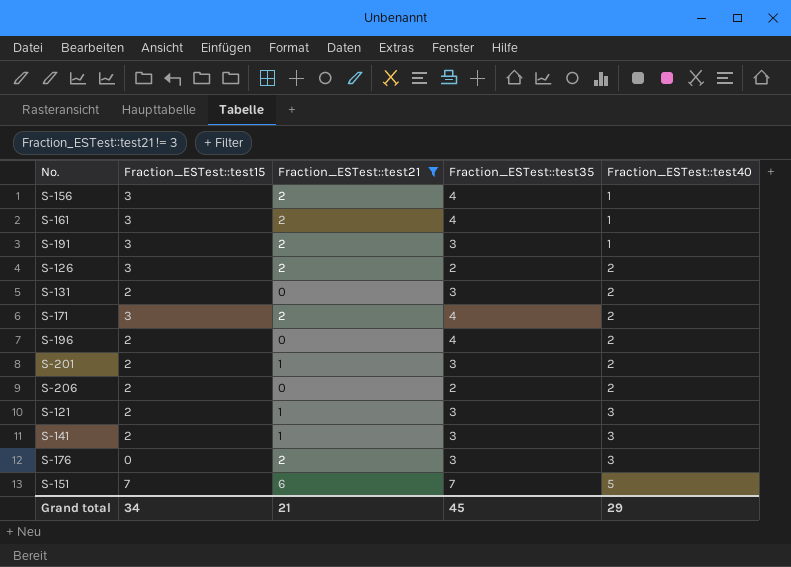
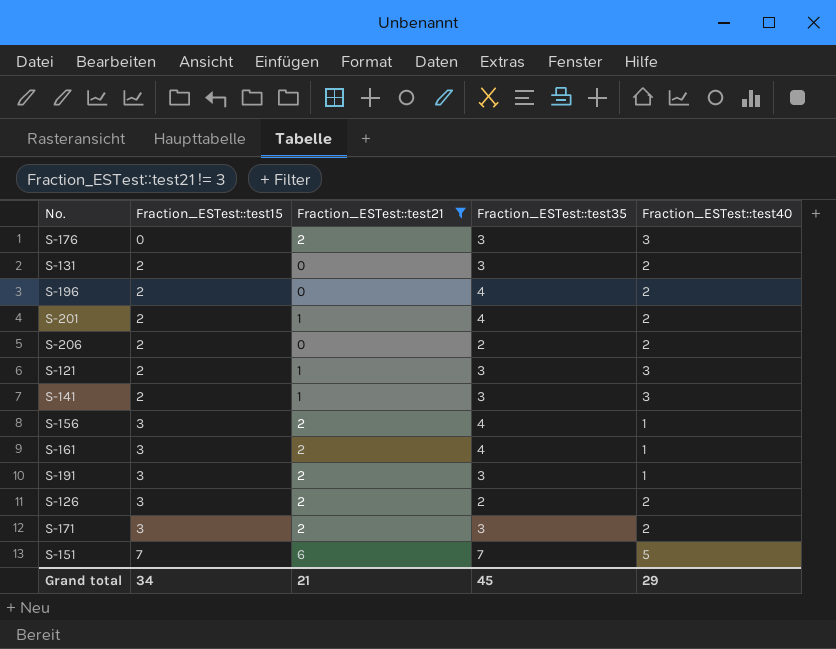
row order: Fraction_ESTest::test40 ascending -> Fraction_ESTest::test15 ascending
S-201 | Fraction_ESTest::test35: 3 -> 4
S-171 | Fraction_ESTest::test35: 4 -> 3

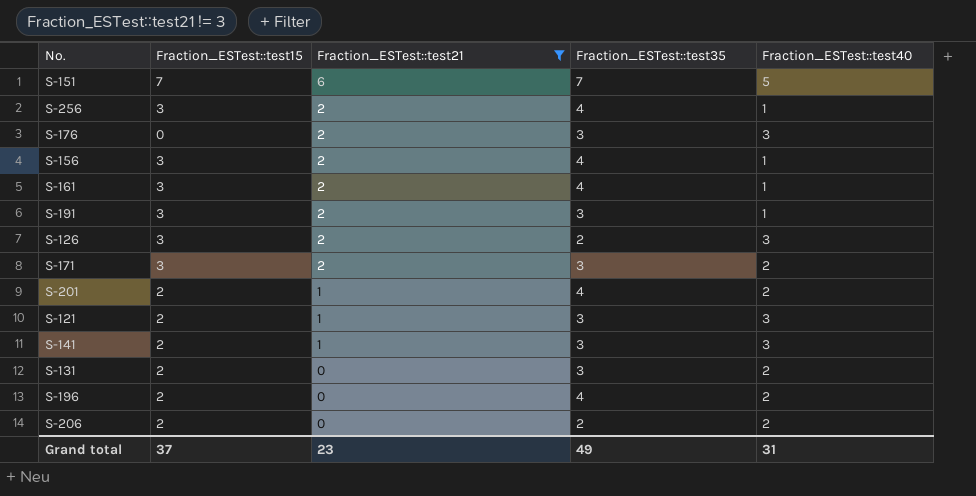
row order: Fraction_ESTest::test15 ascending -> Fraction_ESTest::test21 descending
row S-256: none -> 3 | 2 | 4 | 1
S-126 | Fraction_ESTest::test40: 2 -> 3
Grand total | Fraction_ESTest::test15: 34 -> 37
Grand total | Fraction_ESTest::test21: 21 -> 23
Grand total | Fraction_ESTest::test35: 45 -> 49
Grand total | Fraction_ESTest::test40: 29 -> 31

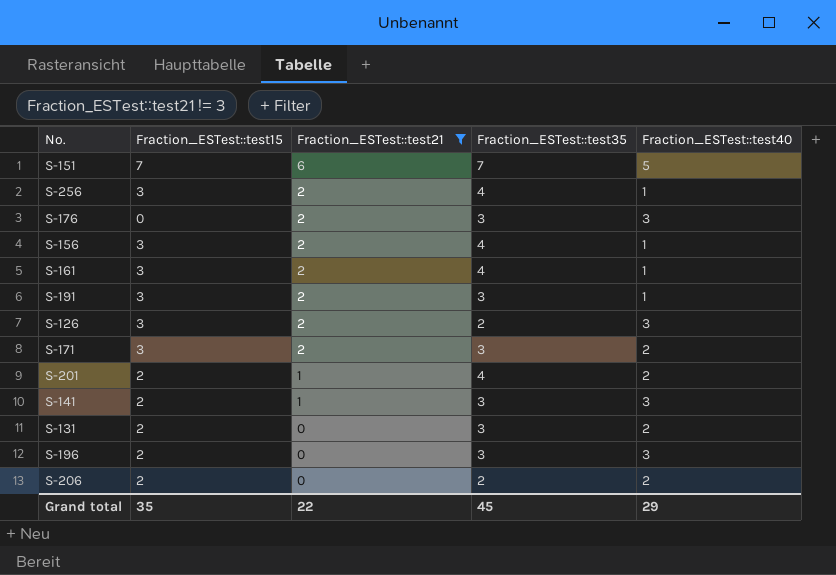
row S-121: 2 | 1 | 3 | 3 -> none
S-196 | Fraction_ESTest::test35: 4 -> 3
S-196 | Fraction_ESTest::test40: 2 -> 3
Grand total | Fraction_ESTest::test15: 37 -> 35
Grand total | Fraction_ESTest::test21: 23 -> 22
Grand total | Fraction_ESTest::test35: 49 -> 45
Grand total | Fraction_ESTest::test40: 31 -> 29

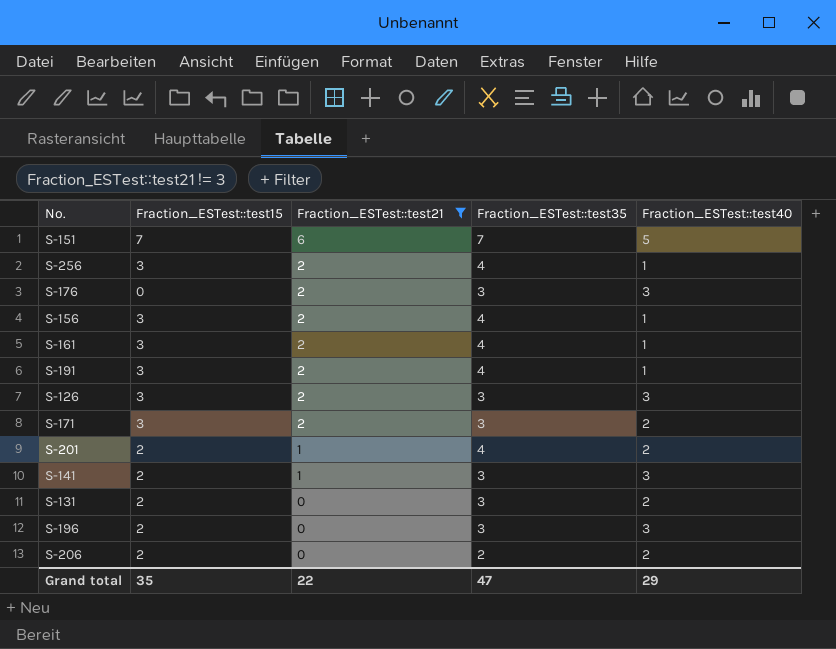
S-191 | Fraction_ESTest::test35: 3 -> 4
S-126 | Fraction_ESTest::test35: 2 -> 3
Grand total | Fraction_ESTest::test35: 45 -> 47

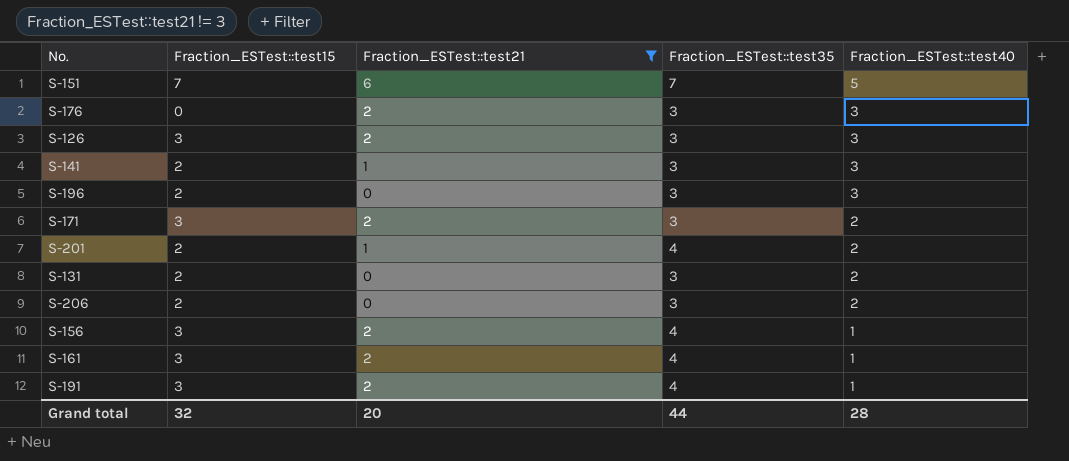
row order: Fraction_ESTest::test21 descending -> Fraction_ESTest::test40 descending
row S-256: 3 | 2 | 4 | 1 -> none
S-206 | Fraction_ESTest::test35: 2 -> 3
Grand total | Fraction_ESTest::test15: 35 -> 32
Grand total | Fraction_ESTest::test21: 22 -> 20
Grand total | Fraction_ESTest::test35: 47 -> 44
Grand total | Fraction_ESTest::test40: 29 -> 28

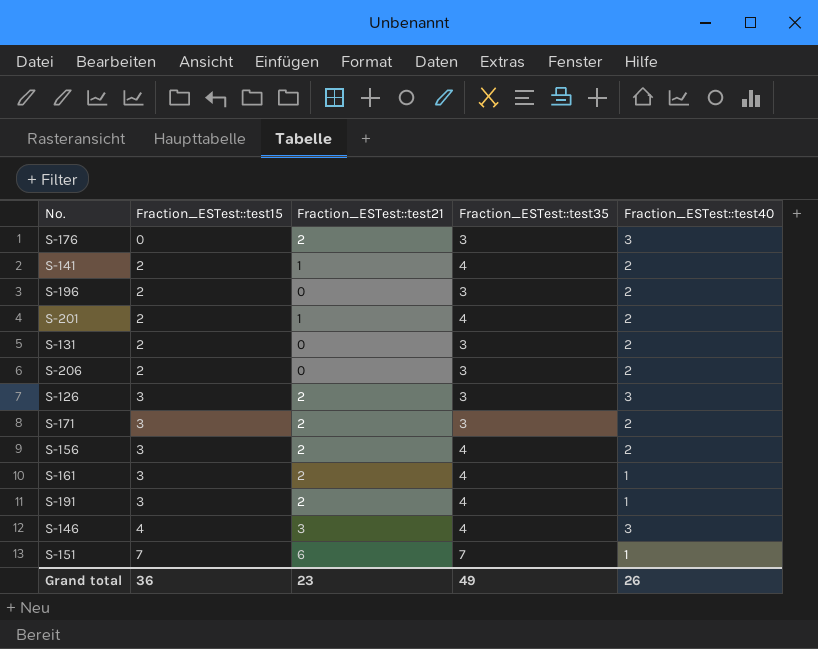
filter: Fraction_ESTest::test21 != 3 -> none
row order: Fraction_ESTest::test40 descending -> Fraction_ESTest::test15 ascending
S-141 | Fraction_ESTest::test35: 3 -> 4
S-141 | Fraction_ESTest::test40: 3 -> 2
S-196 | Fraction_ESTest::test40: 3 -> 2
S-156 | Fraction_ESTest::test40: 1 -> 2
S-151 | Fraction_ESTest::test40: 5 -> 1
Grand total | Fraction_ESTest::test15: 32 -> 36
Grand total | Fraction_ESTest::test21: 20 -> 23
Grand total | Fraction_ESTest::test35: 44 -> 49
Grand total | Fraction_ESTest::test40: 28 -> 26

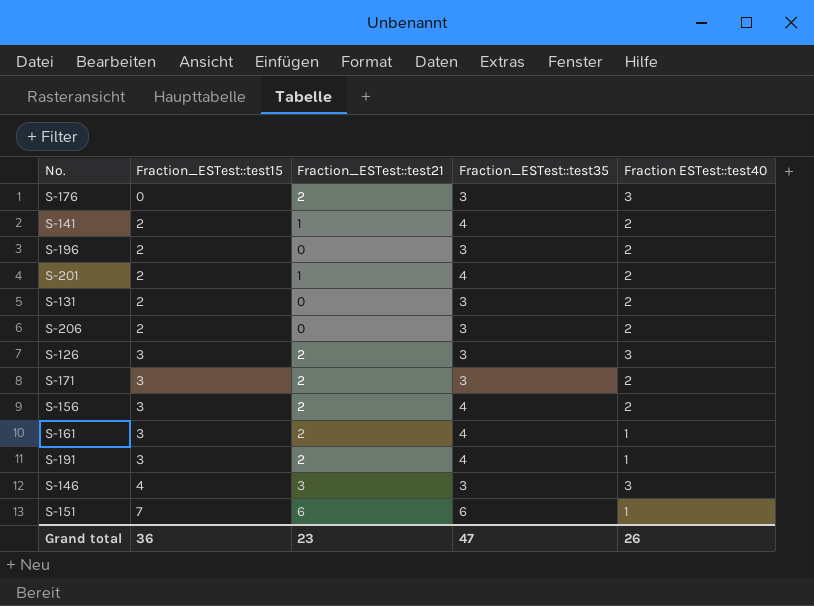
column name: Fraction_ESTest::test40 -> Fraction ESTest::test40
S-146 | Fraction_ESTest::test35: 4 -> 3
S-151 | Fraction_ESTest::test35: 7 -> 6
Grand total | Fraction_ESTest::test35: 49 -> 47

